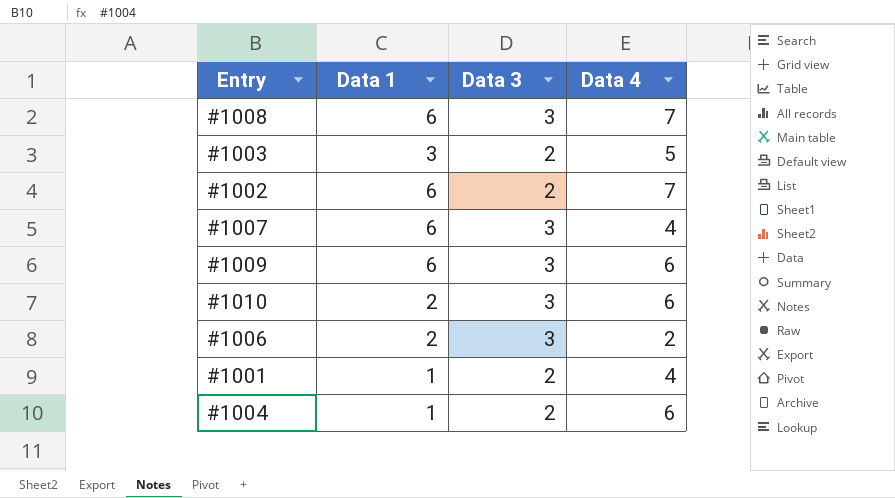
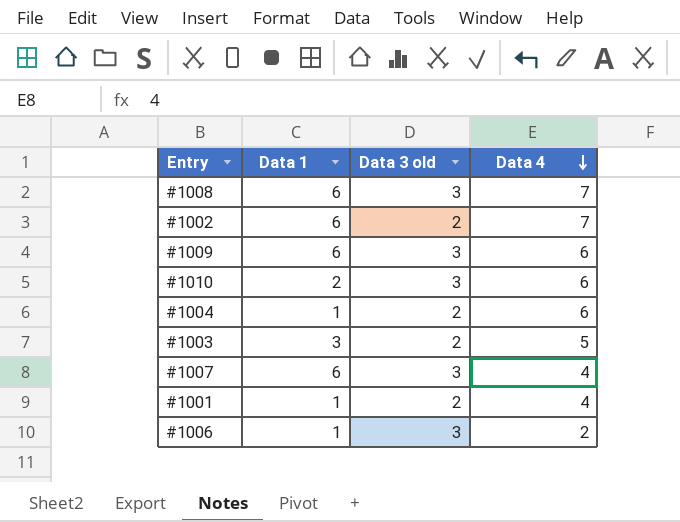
row order: none -> Data 4 descending
column name: Data 3 -> Data 3 old
#1006 | Data 1: 2 -> 1

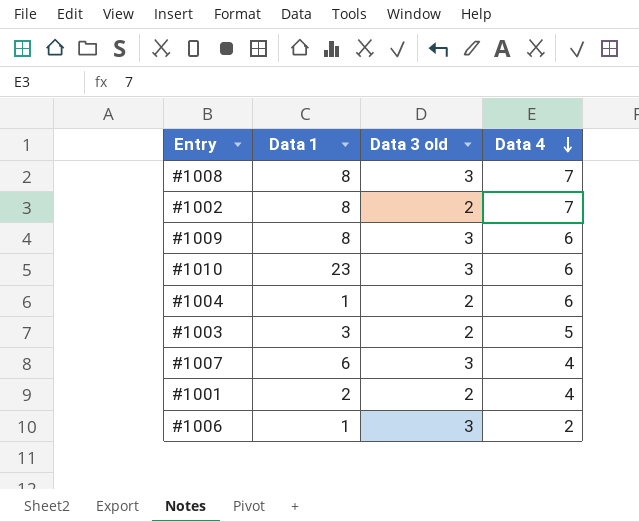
#1008 | Data 1: 6 -> 8
#1002 | Data 1: 6 -> 8
#1009 | Data 1: 6 -> 8
#1010 | Data 1: 2 -> 23
#1001 | Data 1: 1 -> 2

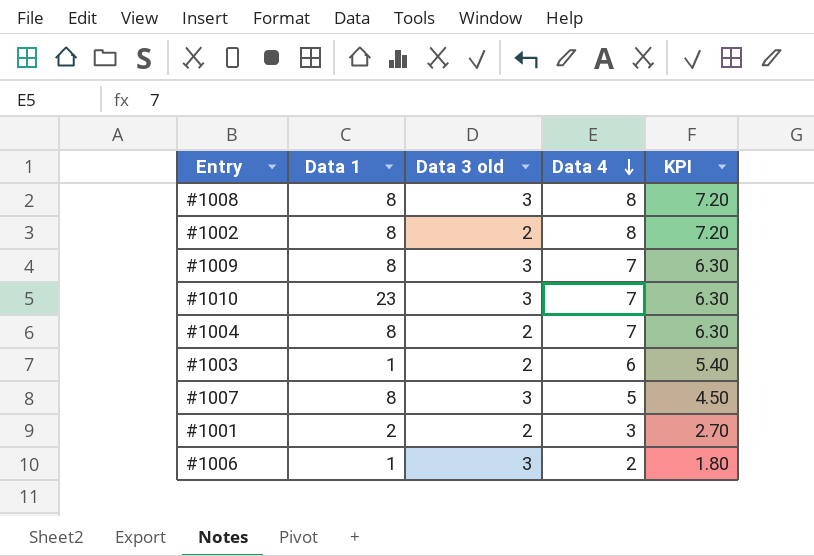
column KPI | formula: none -> [Data 4] * 0.9
#1008 | Data 4: 7 -> 8
#1002 | Data 4: 7 -> 8
#1009 | Data 4: 6 -> 7
#1010 | Data 4: 6 -> 7
#1004 | Data 1: 1 -> 8
#1004 | Data 4: 6 -> 7
#1003 | Data 1: 3 -> 1
#1003 | Data 4: 5 -> 6
#1007 | Data 1: 6 -> 8
#1007 | Data 4: 4 -> 5
#1001 | Data 4: 4 -> 3

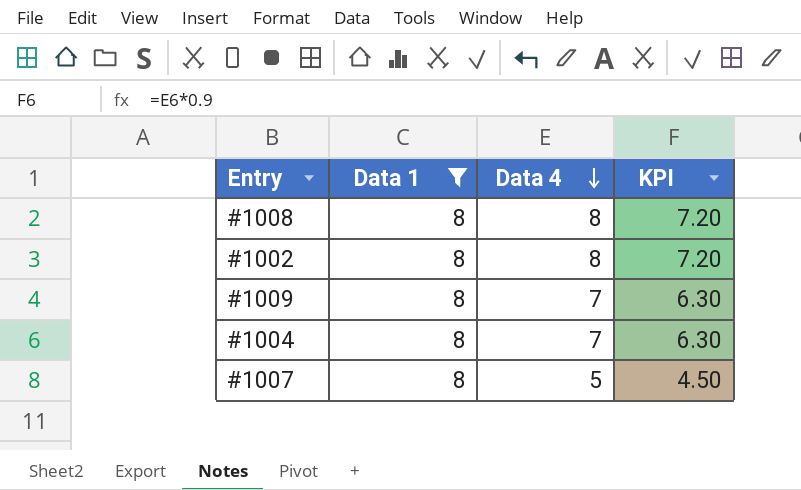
filter: none -> Data 1 = 8
column Data 3 old | position: 3 -> none

